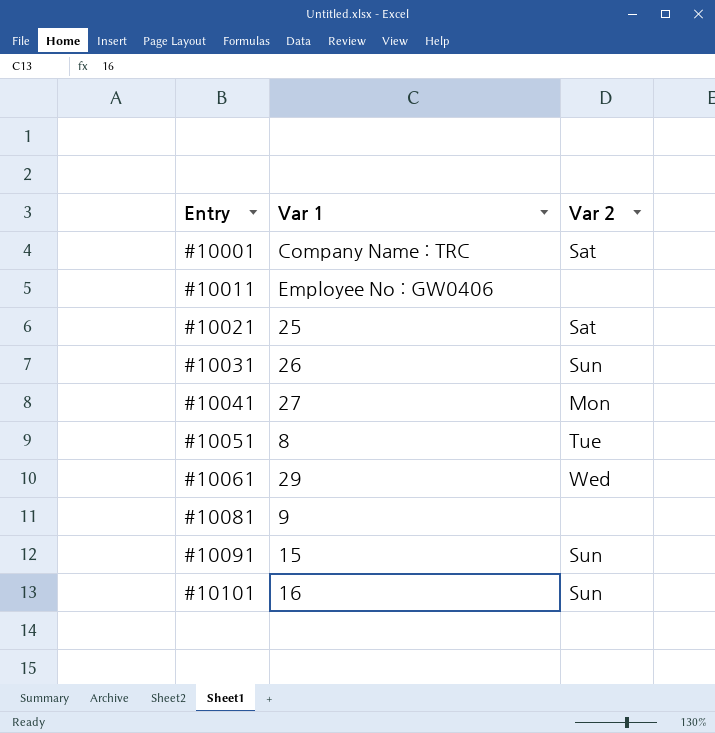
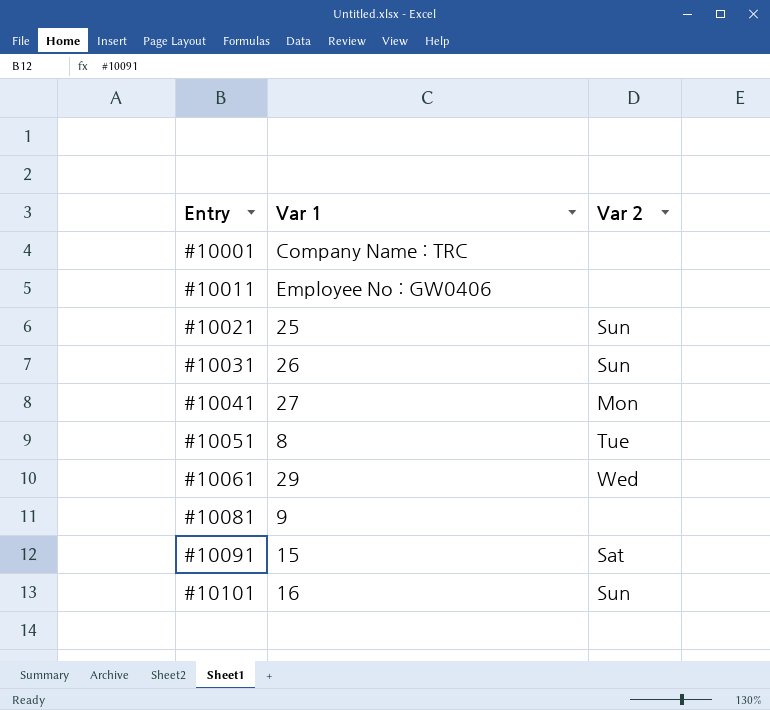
#10001 | Var 2: Sat -> none
#10021 | Var 2: Sat -> Sun
#10091 | Var 2: Sun -> Sat

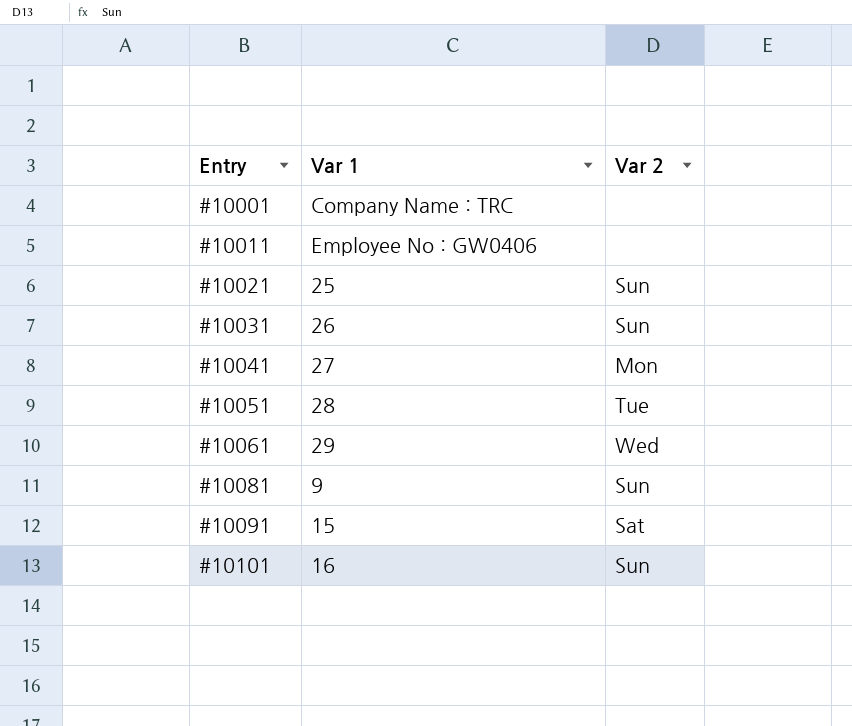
#10051 | Var 1: 8 -> 28
#10081 | Var 2: none -> Sun

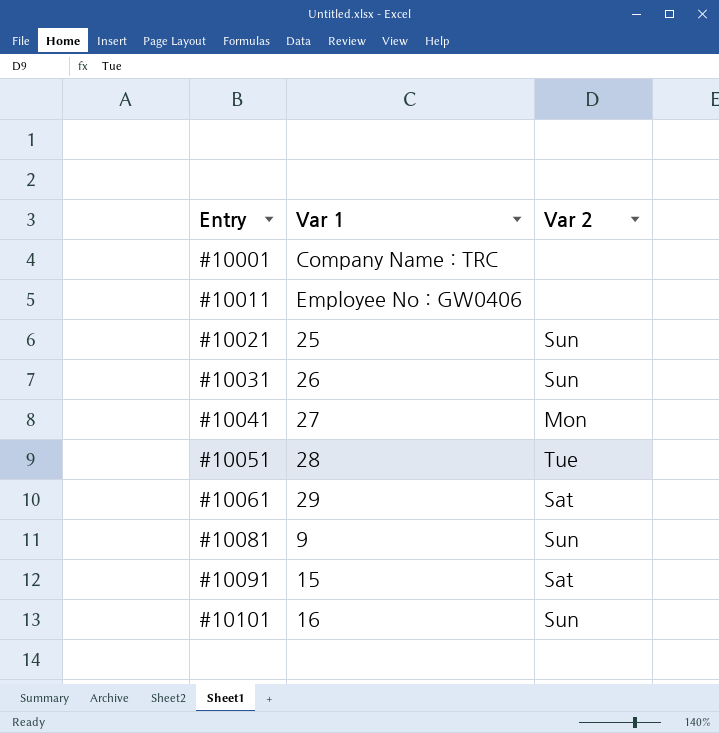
#10061 | Var 2: Wed -> Sat

